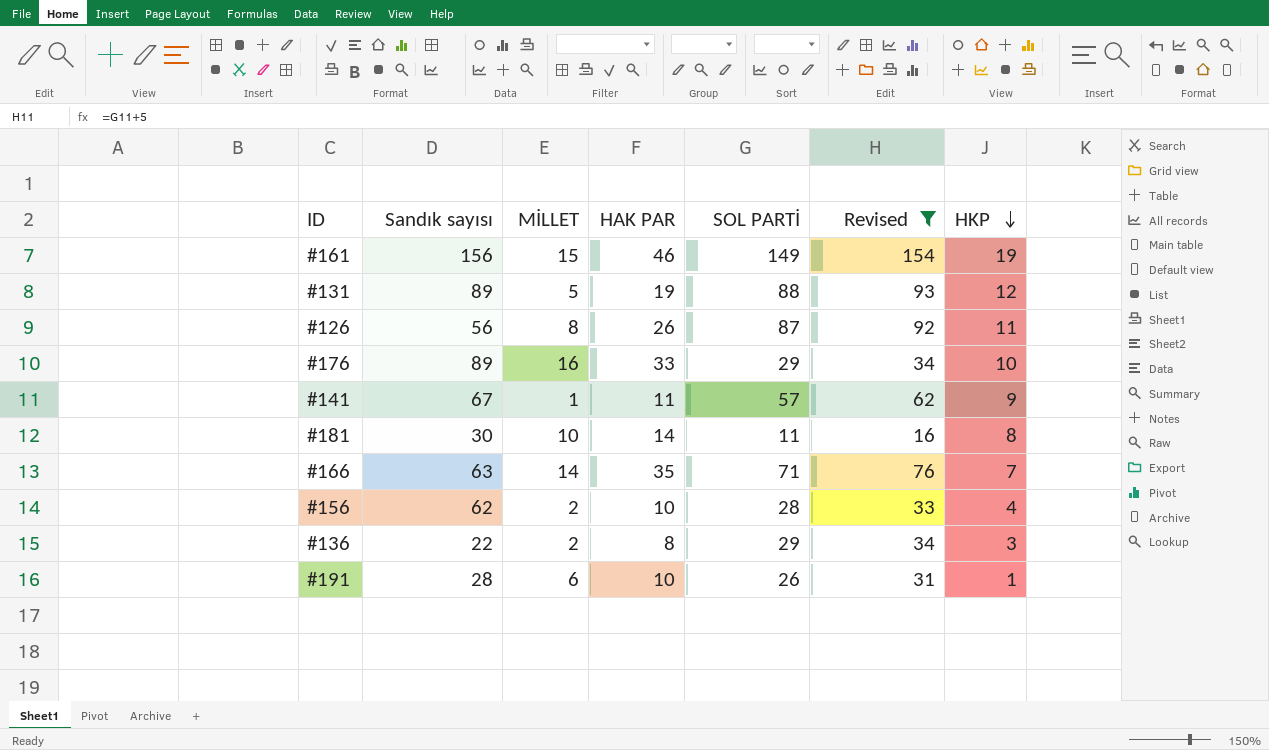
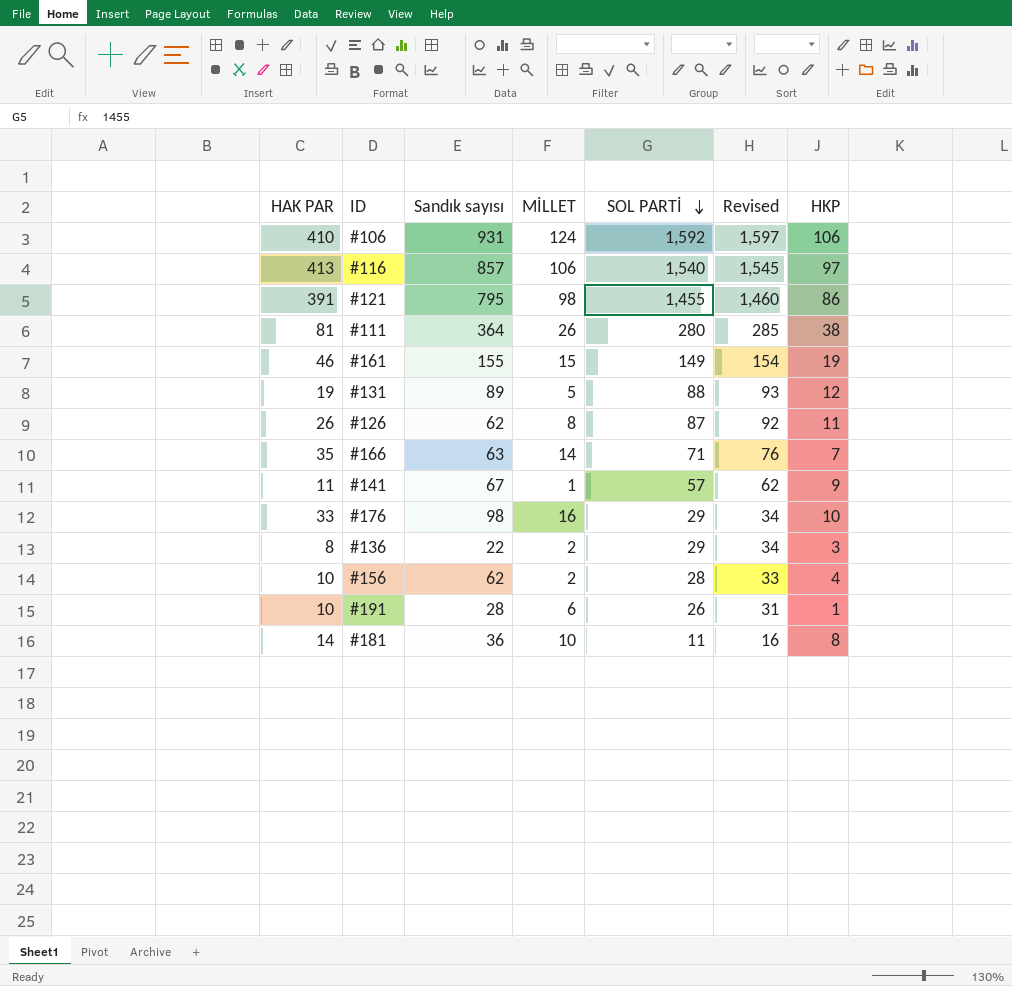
filter: Revised <= 154 -> none
row order: HKP descending -> SOL PARTİ descending
column HAK PAR | position: 4 -> 1
#161 | Sandık sayısı: 156 -> 155
#126 | Sandık sayısı: 56 -> 62
#176 | Sandık sayısı: 89 -> 98
#181 | Sandık sayısı: 30 -> 36

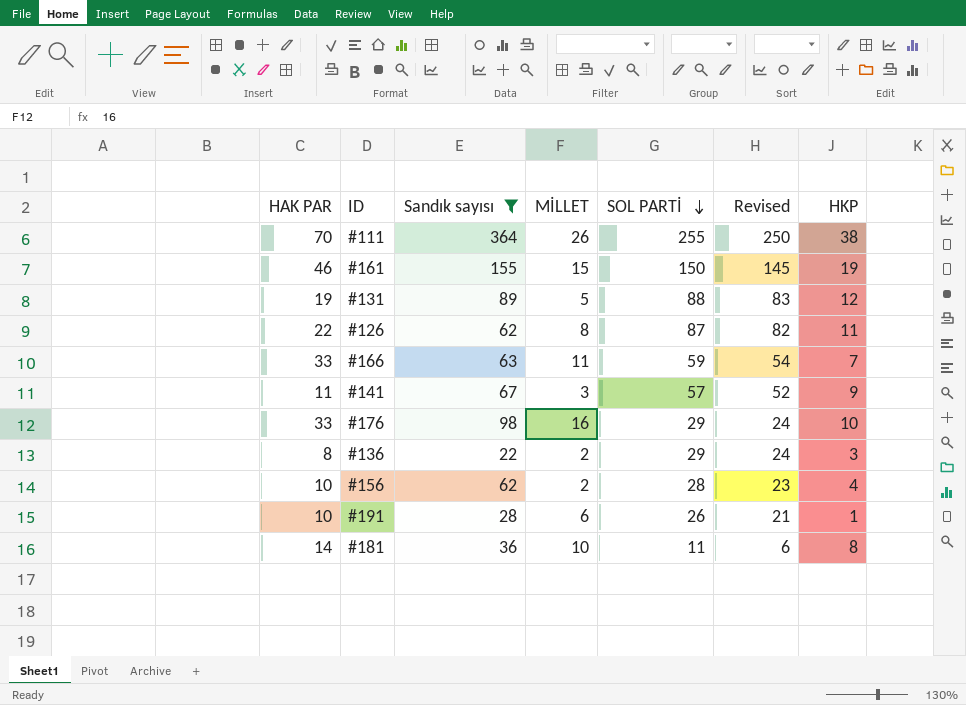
filter: none -> Sandık sayısı <= 364
column Revised | formula: [SOL PARTİ] + 5 -> [SOL PARTİ] - 5
#111 | HAK PAR: 81 -> 70
#111 | SOL PARTİ: 280 -> 255
#161 | SOL PARTİ: 149 -> 150
#126 | HAK PAR: 26 -> 22
#166 | HAK PAR: 35 -> 33
#166 | MİLLET: 14 -> 11
#166 | SOL PARTİ: 71 -> 59
#141 | MİLLET: 1 -> 3

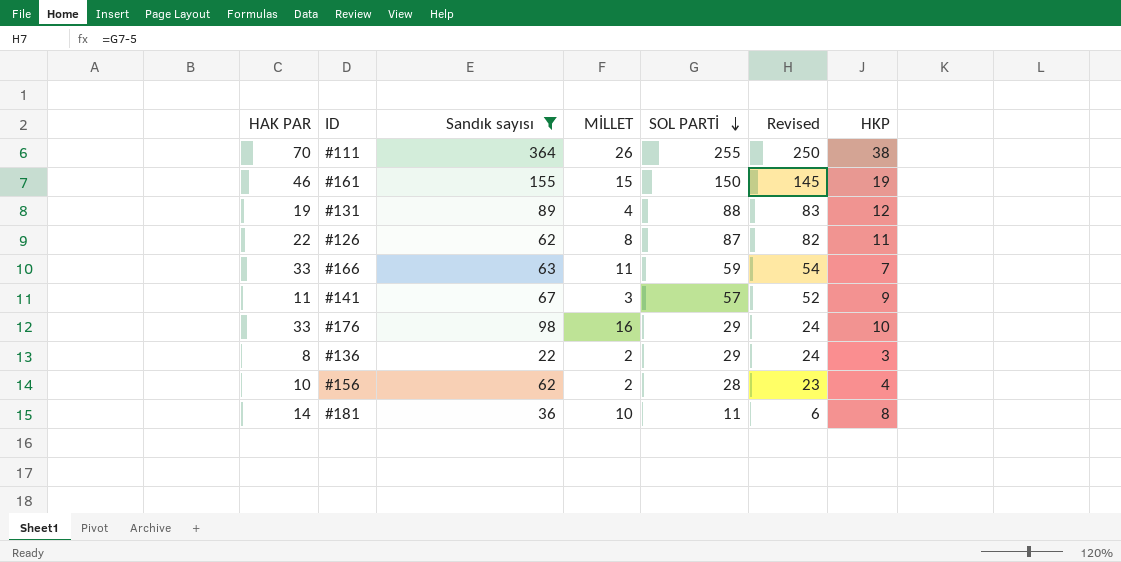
row #191: 10 | 28 | 6 | 26 | 21 | 1 -> none
#131 | MİLLET: 5 -> 4

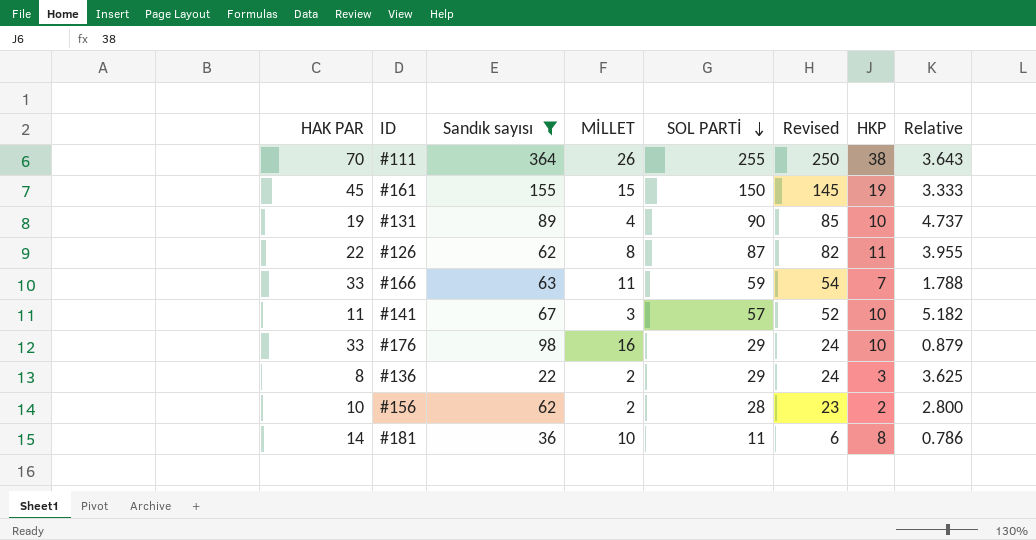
column Relative | formula: none -> [SOL PARTİ] / [HAK PAR]
#161 | HAK PAR: 46 -> 45
#131 | SOL PARTİ: 88 -> 90
#131 | Revised: 83 -> 85
#131 | HKP: 12 -> 10
#141 | HKP: 9 -> 10
#156 | HKP: 4 -> 2

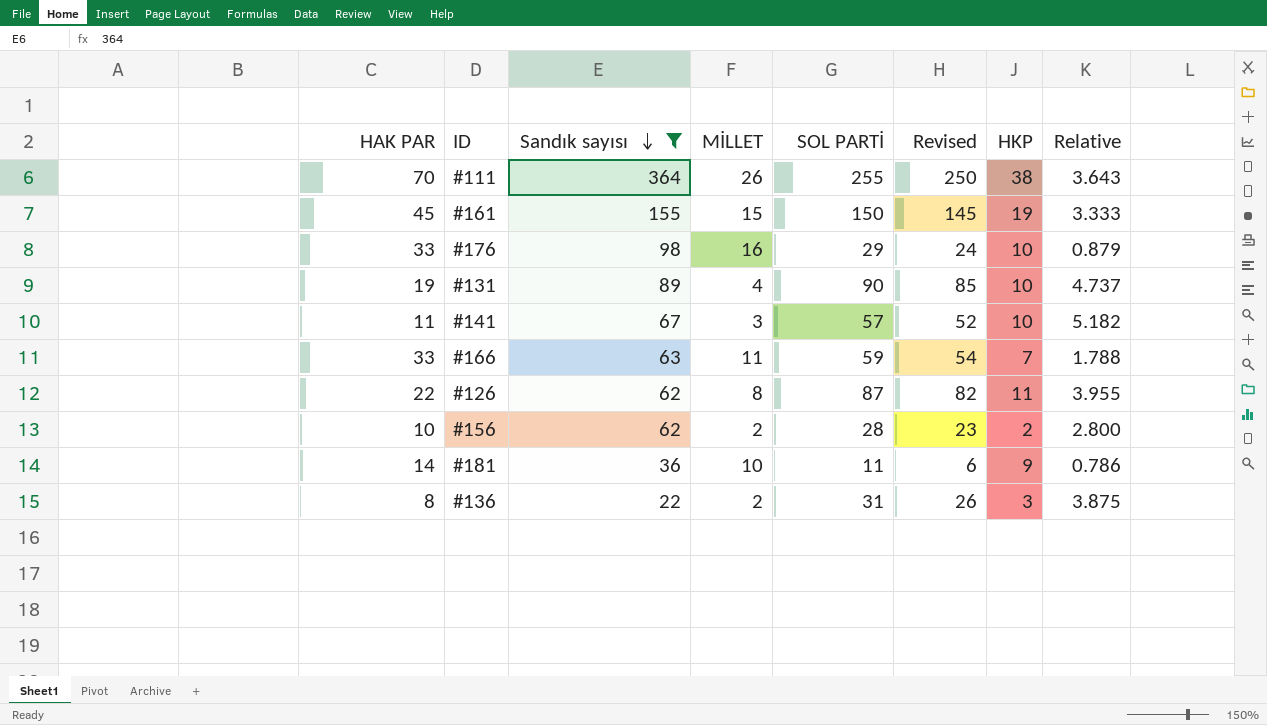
row order: SOL PARTİ descending -> Sandık sayısı descending
#181 | HKP: 8 -> 9
#136 | SOL PARTİ: 29 -> 31
#136 | Revised: 24 -> 26
#136 | Relative: 3.625 -> 3.875

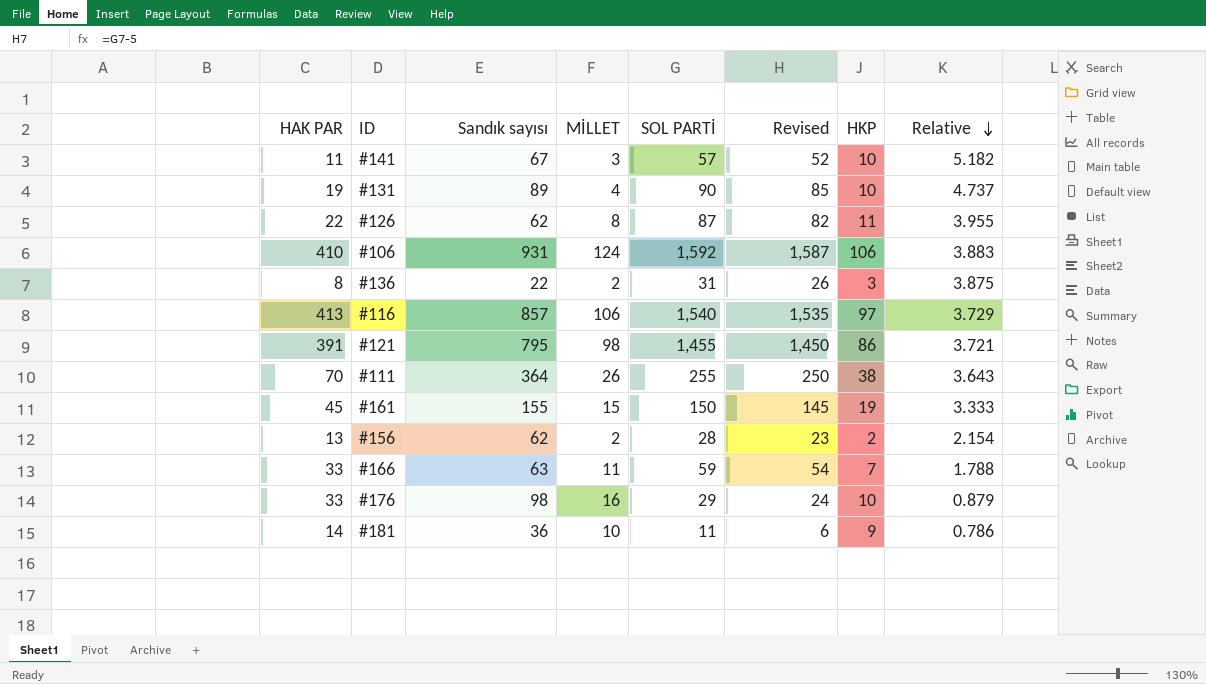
filter: Sandık sayısı <= 364 -> none
row order: Sandık sayısı descending -> Relative descending
#156 | HAK PAR: 10 -> 13
#156 | Relative: 2.800 -> 2.154

